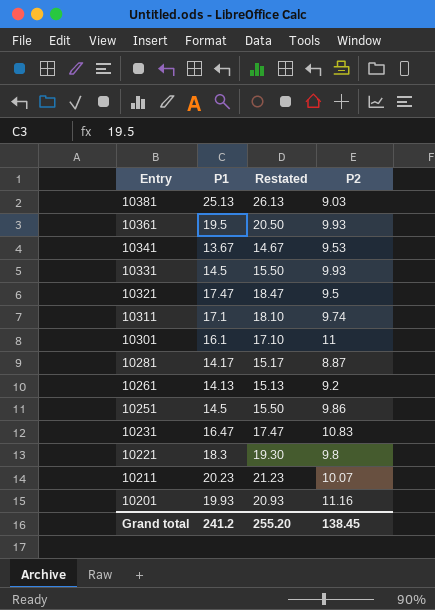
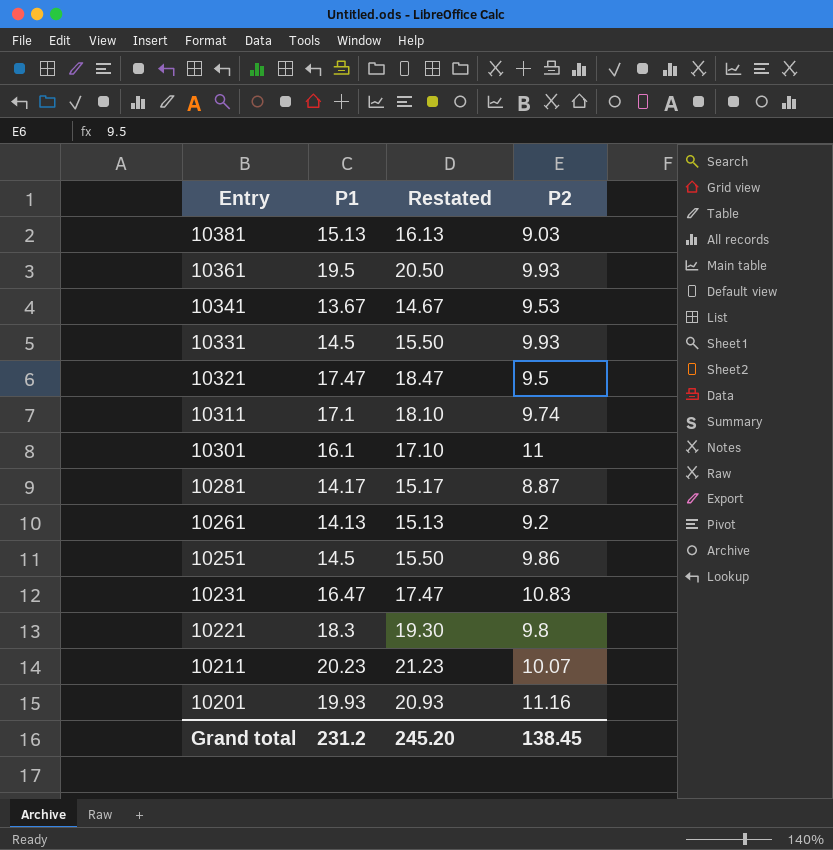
10381 | P1: 25.13 -> 15.13
10381 | Restated: 26.13 -> 16.13
Grand total | P1: 241.2 -> 231.2
Grand total | Restated: 255.20 -> 245.20

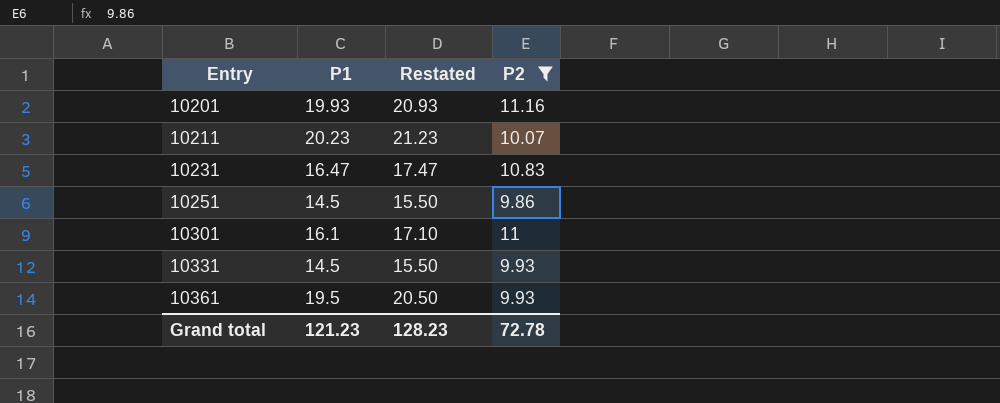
filter: none -> P2 >= 9.86
row order: Entry descending -> Entry ascending
Grand total | P1: 231.2 -> 121.23
Grand total | Restated: 245.20 -> 128.23
Grand total | P2: 138.45 -> 72.78

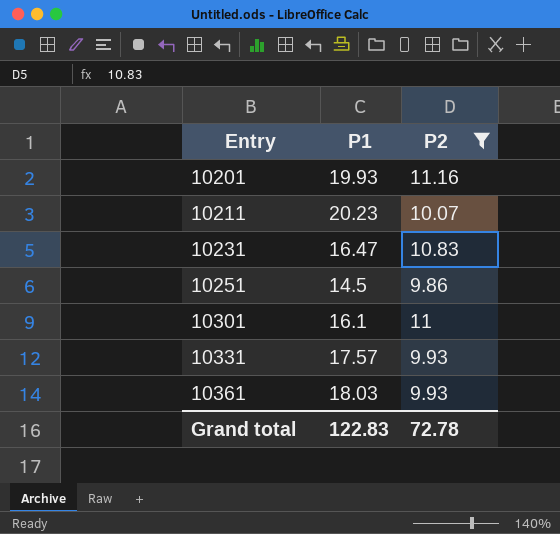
column Restated | formula: [P1] + 1 -> none
10331 | P1: 14.5 -> 17.57
10361 | P1: 19.5 -> 18.03
Grand total | P1: 121.23 -> 122.83

